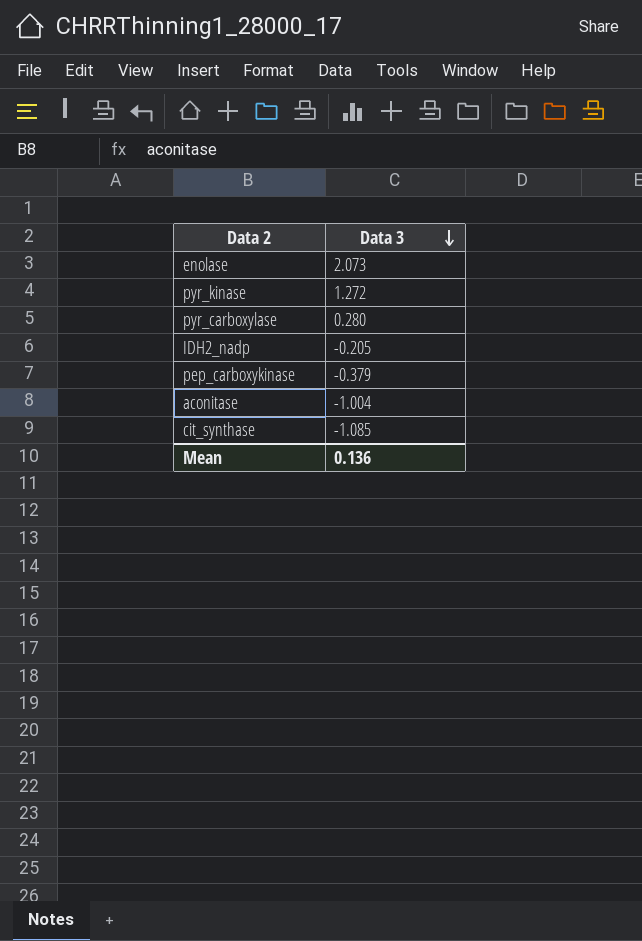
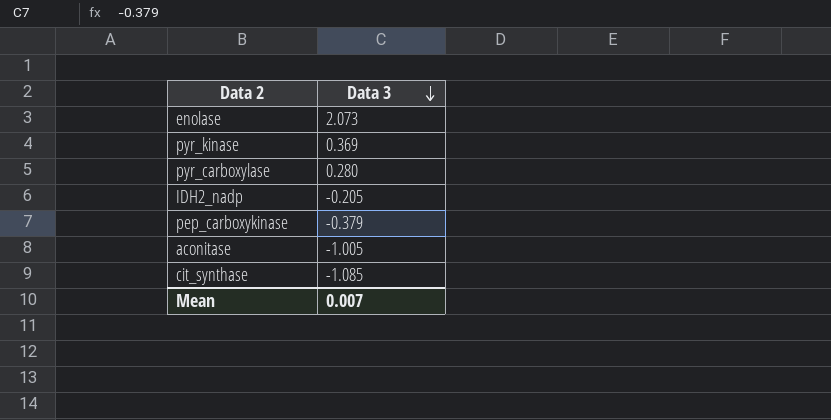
pyr_kinase | Data 3: 1.272 -> 0.369
aconitase | Data 3: -1.004 -> -1.005
Mean | Data 3: 0.136 -> 0.007

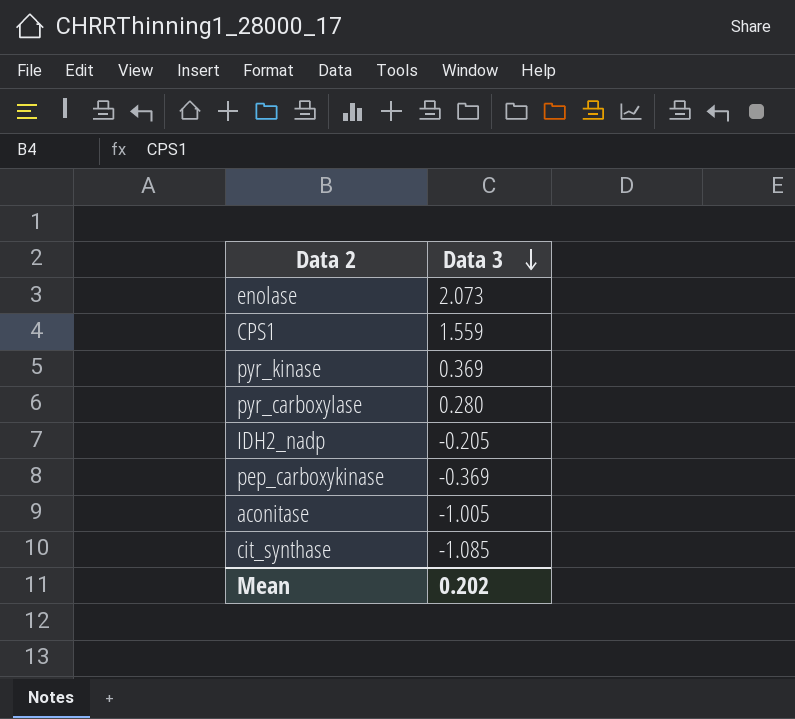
row CPS1: none -> 1.559
pep_carboxykinase | Data 3: -0.379 -> -0.369
Mean | Data 3: 0.007 -> 0.202

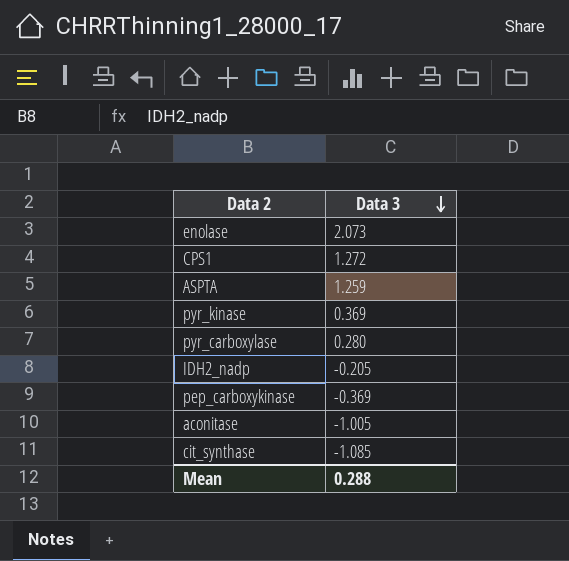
CPS1 | Data 3: 1.559 -> 1.272
row ASPTA: none -> 1.259
Mean | Data 3: 0.202 -> 0.288

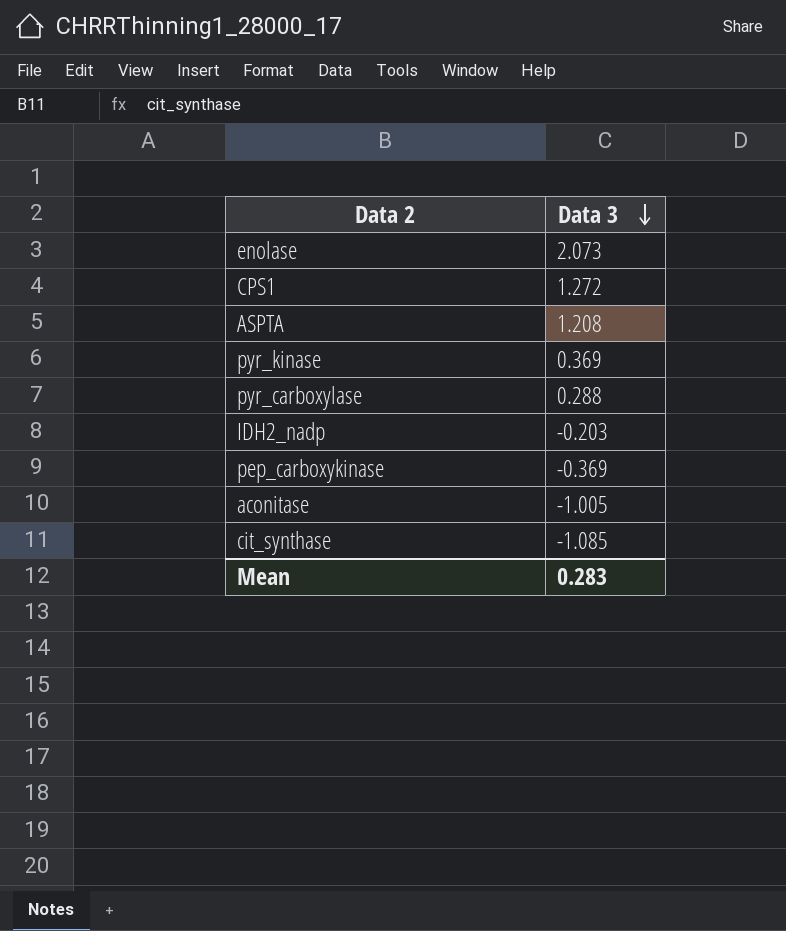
ASPTA | Data 3: 1.259 -> 1.208
pyr_carboxylase | Data 3: 0.280 -> 0.288
IDH2_nadp | Data 3: -0.205 -> -0.203
Mean | Data 3: 0.288 -> 0.283

